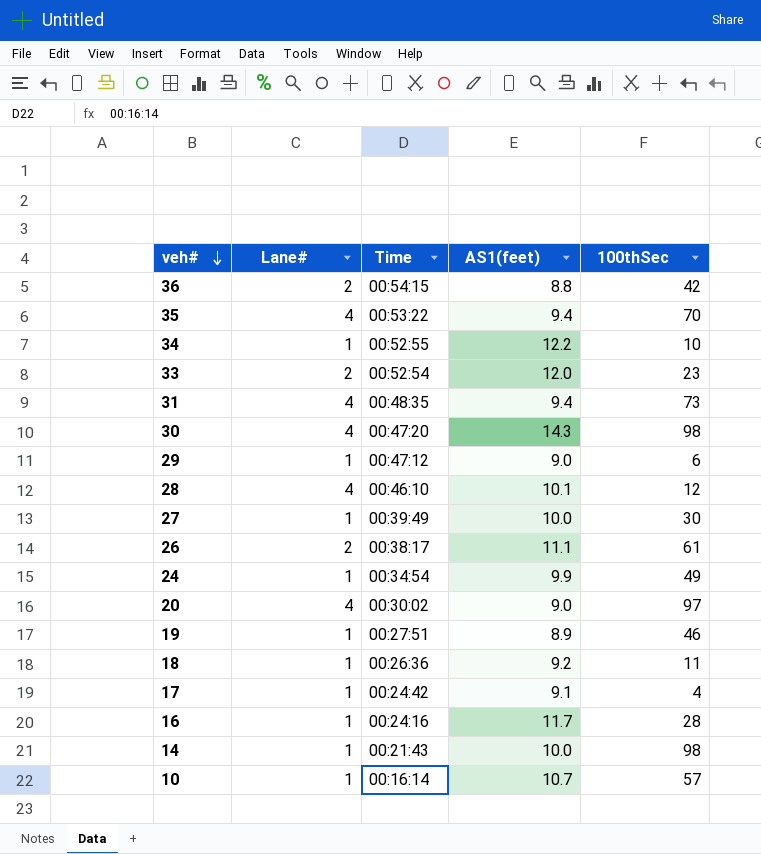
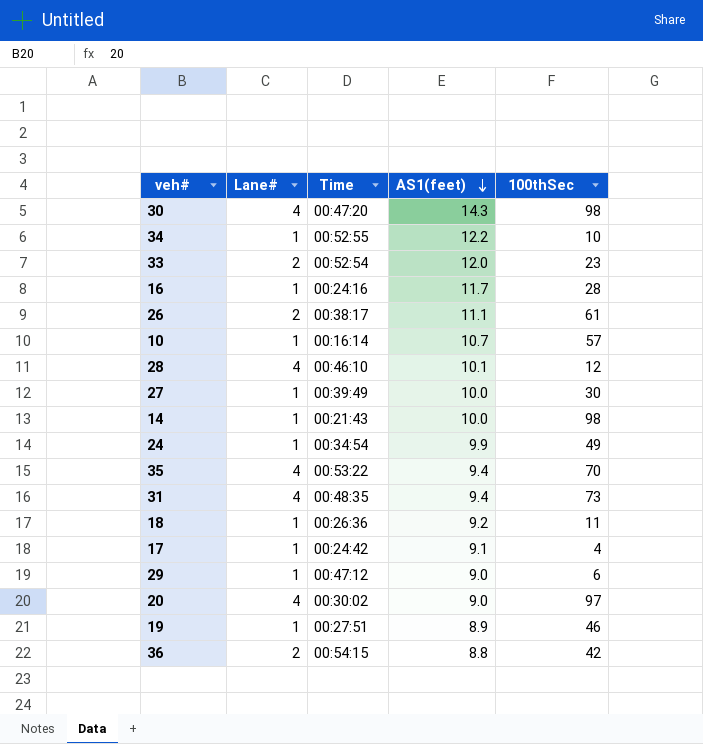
row order: veh# descending -> AS1(feet) descending

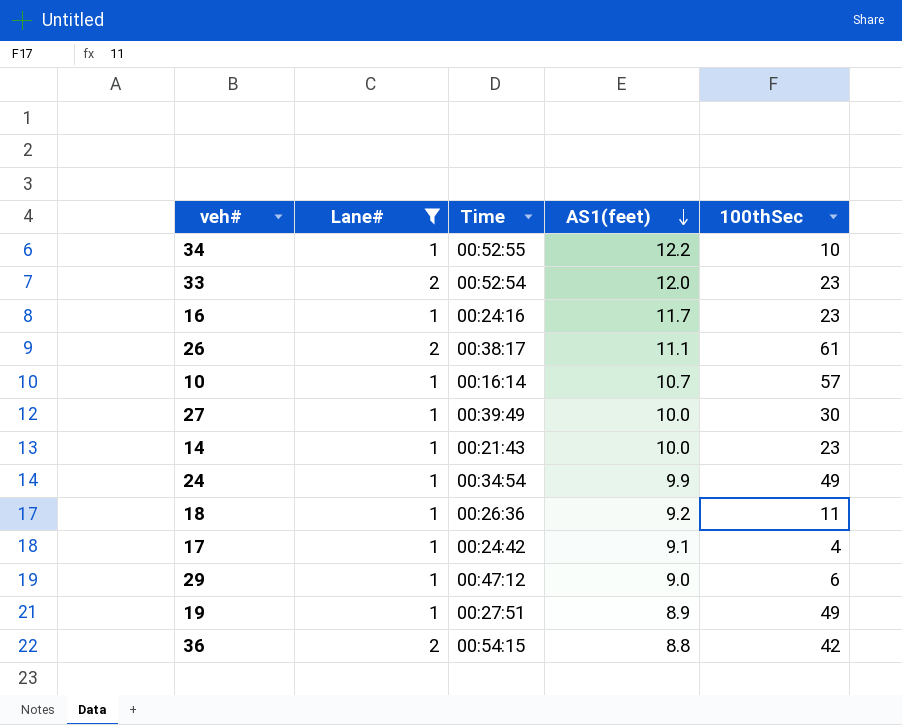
filter: none -> Lane# != 4
16 | 100thSec: 28 -> 23
14 | 100thSec: 98 -> 23
19 | 100thSec: 46 -> 49

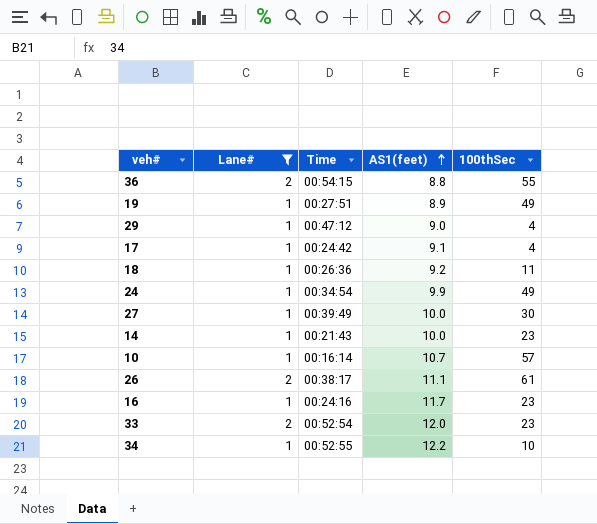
row order: AS1(feet) descending -> AS1(feet) ascending
36 | 100thSec: 42 -> 55
29 | 100thSec: 6 -> 4

